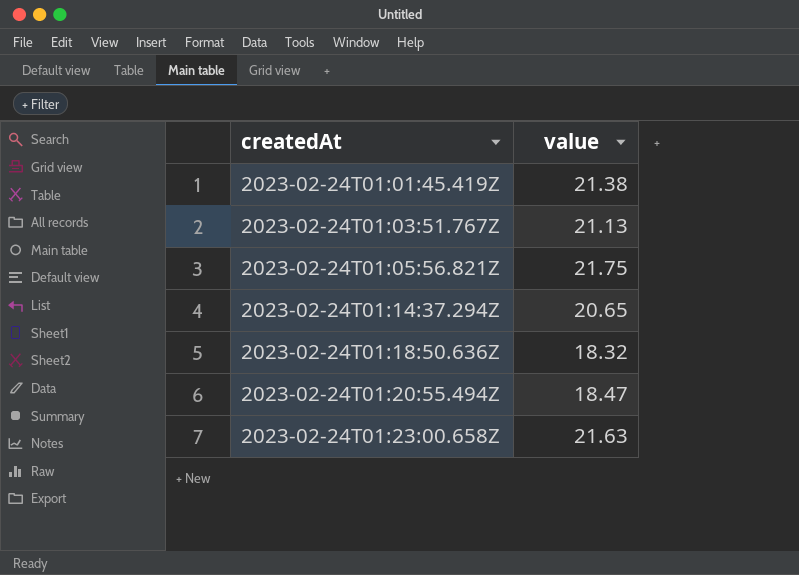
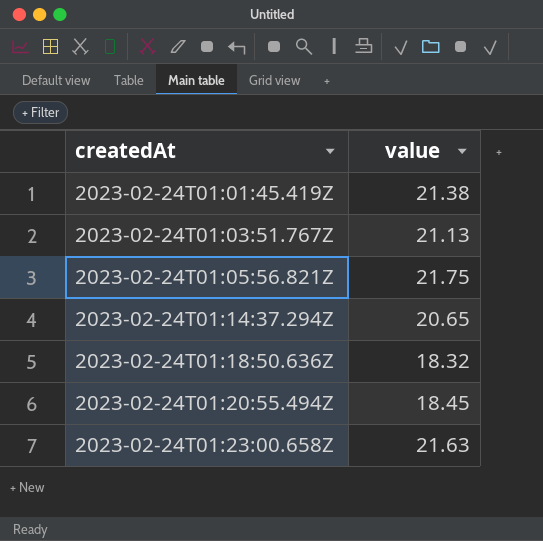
2023-02-24T01:20:55.494Z | value: 18.47 -> 18.45

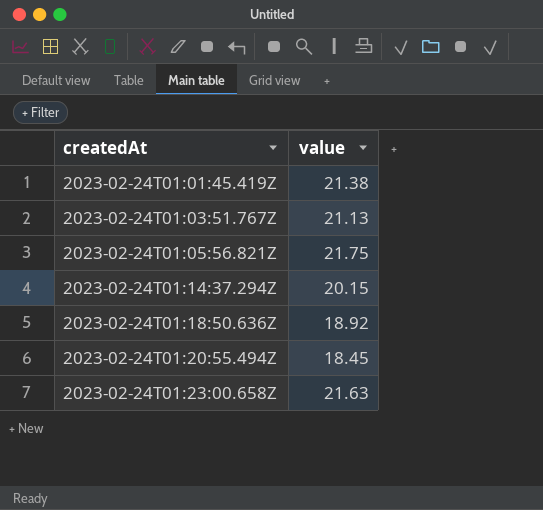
2023-02-24T01:14:37.294Z | value: 20.65 -> 20.15
2023-02-24T01:18:50.636Z | value: 18.32 -> 18.92

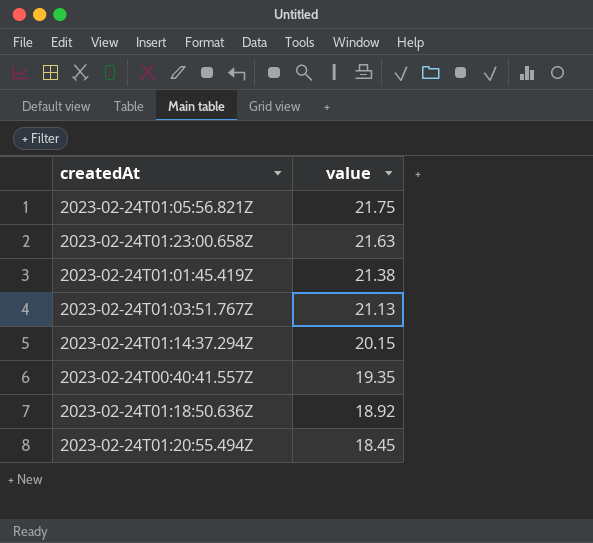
row order: createdAt ascending -> value descending
row 2023-02-24T00:40:41.557Z: none -> 19.35

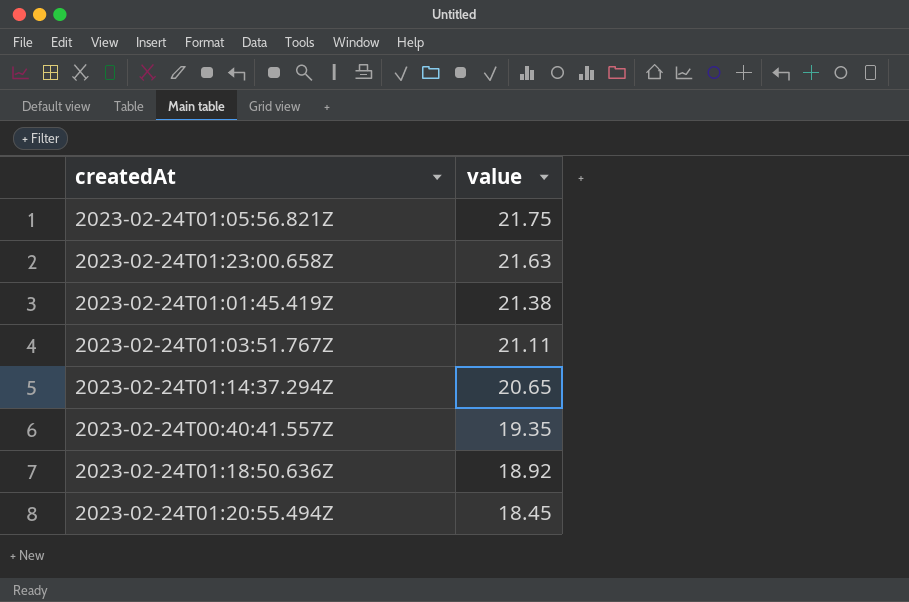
2023-02-24T01:03:51.767Z | value: 21.13 -> 21.11
2023-02-24T01:14:37.294Z | value: 20.15 -> 20.65

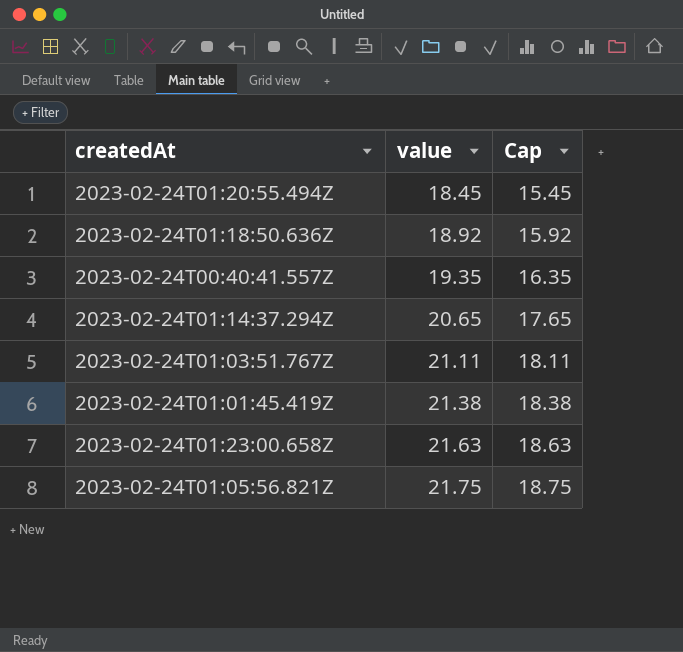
row order: value descending -> value ascending
column Cap | formula: none -> [value] - 3

